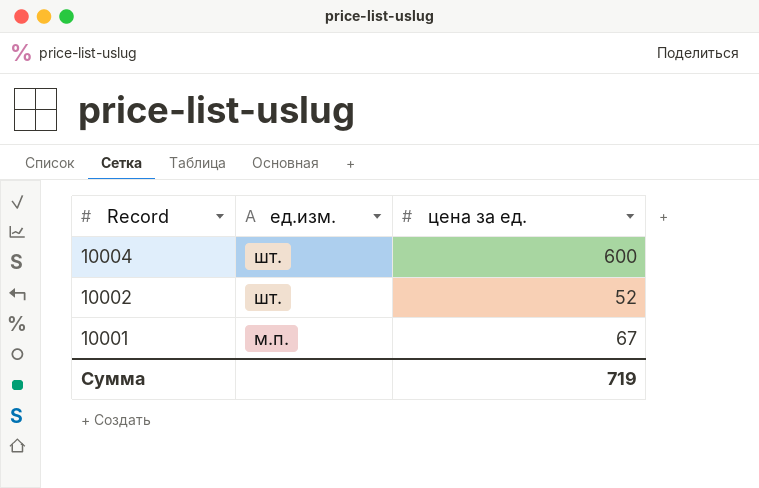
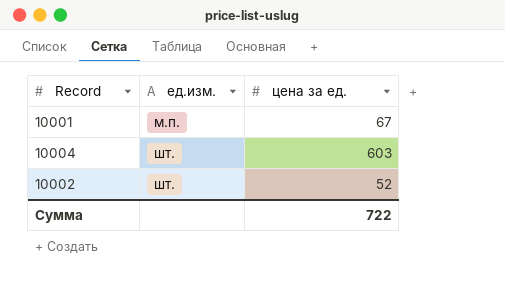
row order: Record descending -> ед.изм. ascending
10004 | цена за ед.: 600 -> 603
Сумма | цена за ед.: 719 -> 722

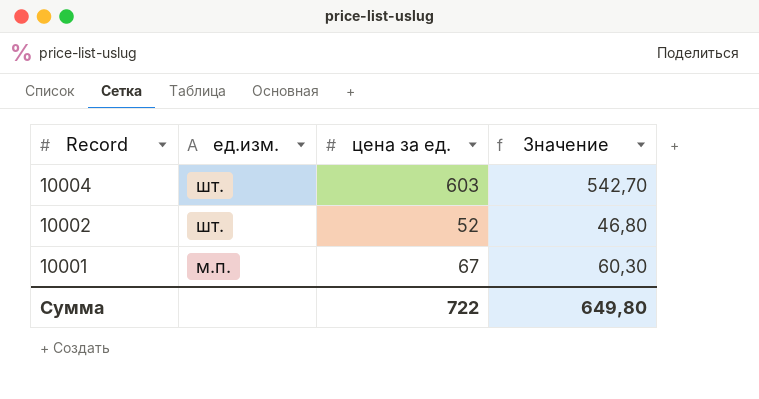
row order: ед.изм. ascending -> Record descending
column Значение | formula: none -> [цена за ед.] * 0,9

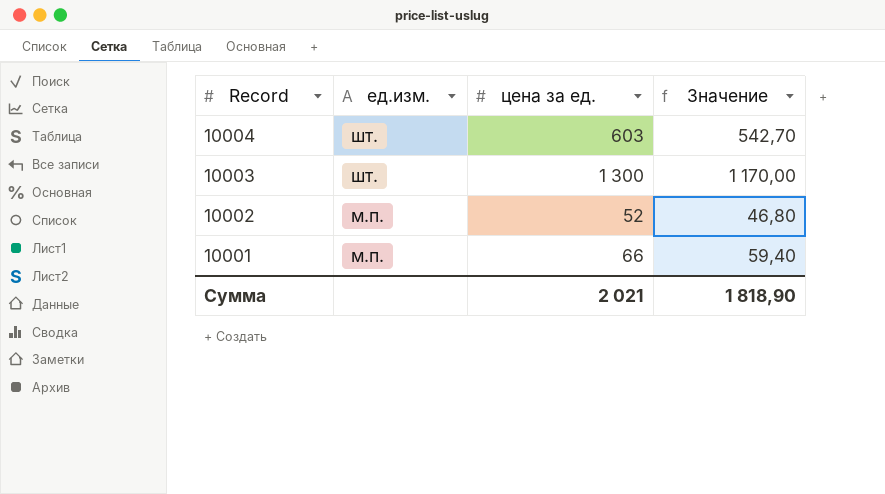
row 10003: none -> шт. | 1 300 | 1 170,00
10002 | ед.изм.: шт. -> м.п.
10001 | цена за ед.: 67 -> 66
10001 | Значение: 60,30 -> 59,40
Сумма | цена за ед.: 722 -> 2 021
Сумма | Значение: 649,80 -> 1 818,90

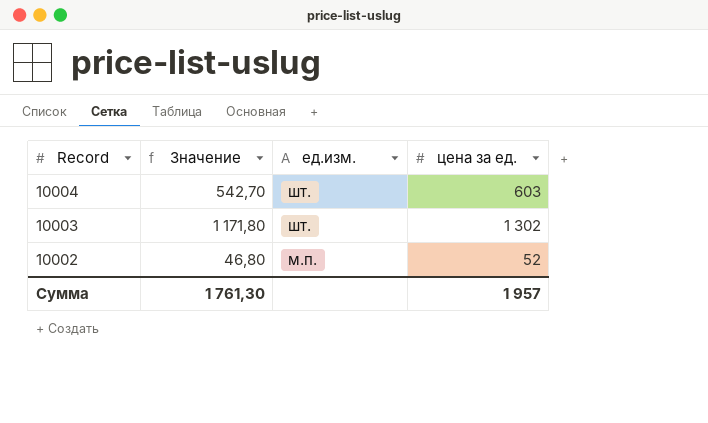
column Значение | position: 4 -> 2
row 10001: м.п. | 66 | 59,40 -> none
10003 | Значение: 1 170,00 -> 1 171,80
10003 | цена за ед.: 1 300 -> 1 302
Сумма | Значение: 1 818,90 -> 1 761,30
Сумма | цена за ед.: 2 021 -> 1 957

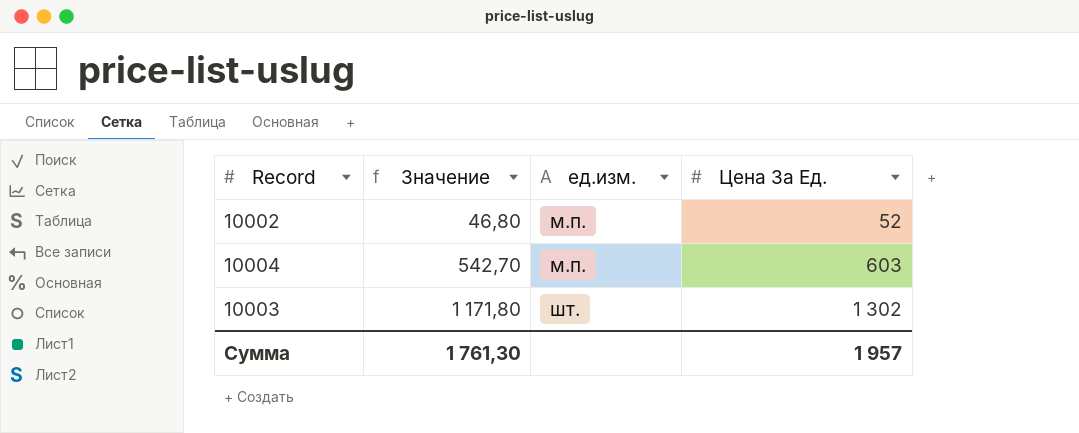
row order: Record descending -> Значение ascending
column name: цена за ед. -> Цена За Ед.
10004 | ед.изм.: шт. -> м.п.

